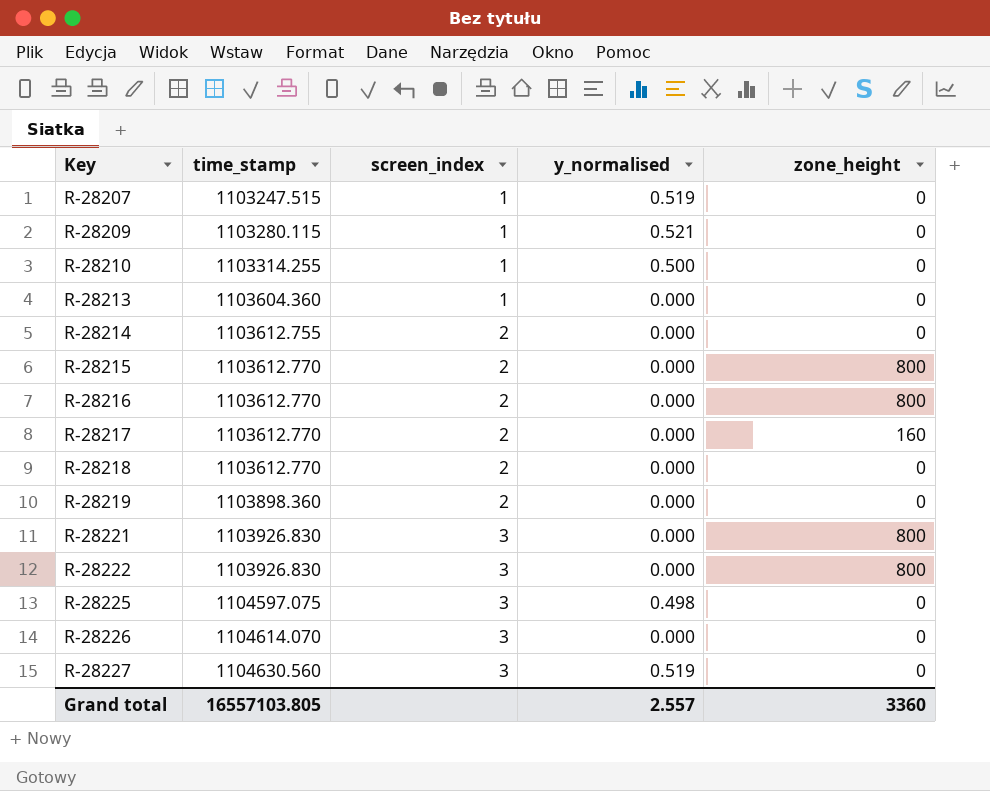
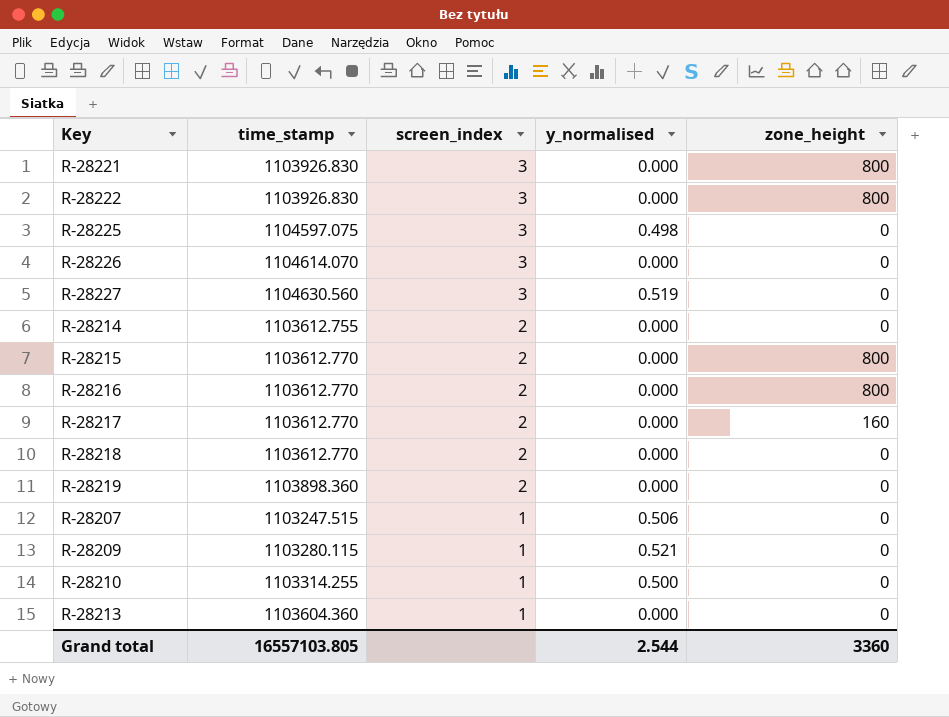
row order: Key ascending -> screen_index descending
R-28207 | y_normalised: 0.519 -> 0.506
Grand total | y_normalised: 2.557 -> 2.544

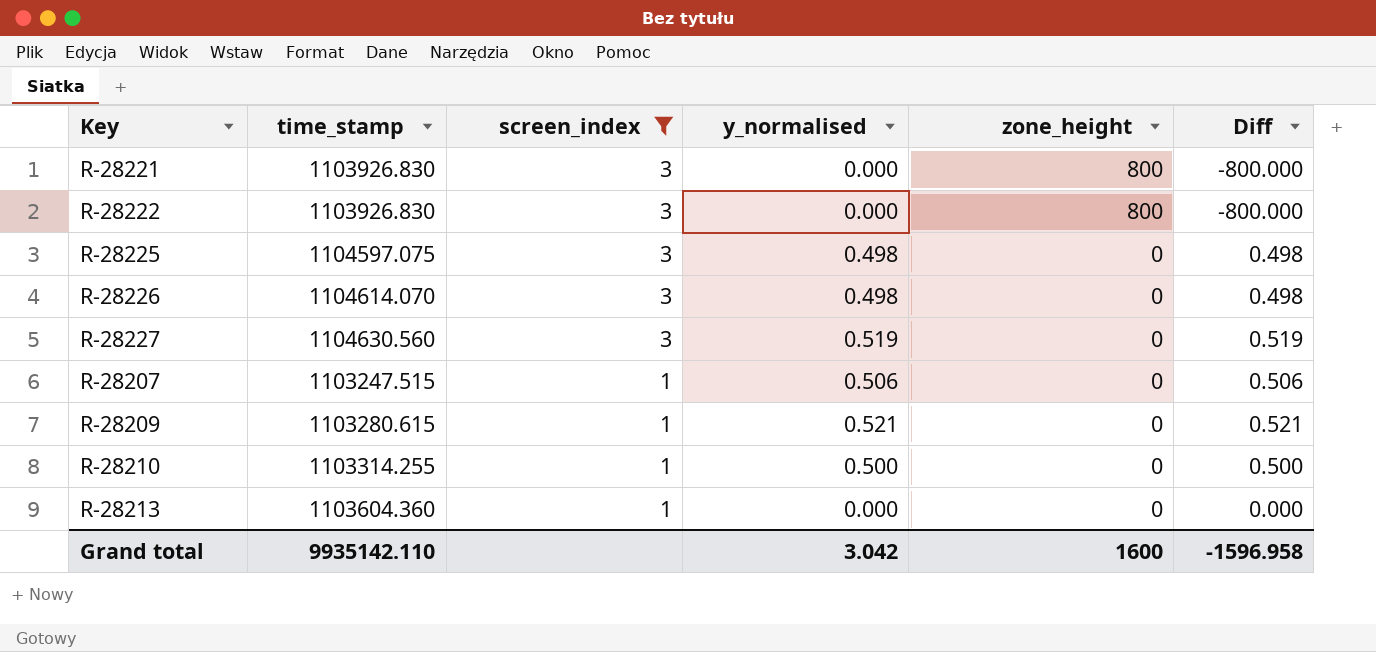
filter: none -> screen_index != 2
column Diff | formula: none -> [y_normalised] - [zone_height]
R-28226 | y_normalised: 0.000 -> 0.498
R-28209 | time_stamp: 1103280.115 -> 1103280.615
Grand total | time_stamp: 16557103.805 -> 9935142.110
Grand total | y_normalised: 2.544 -> 3.042
Grand total | zone_height: 3360 -> 1600

